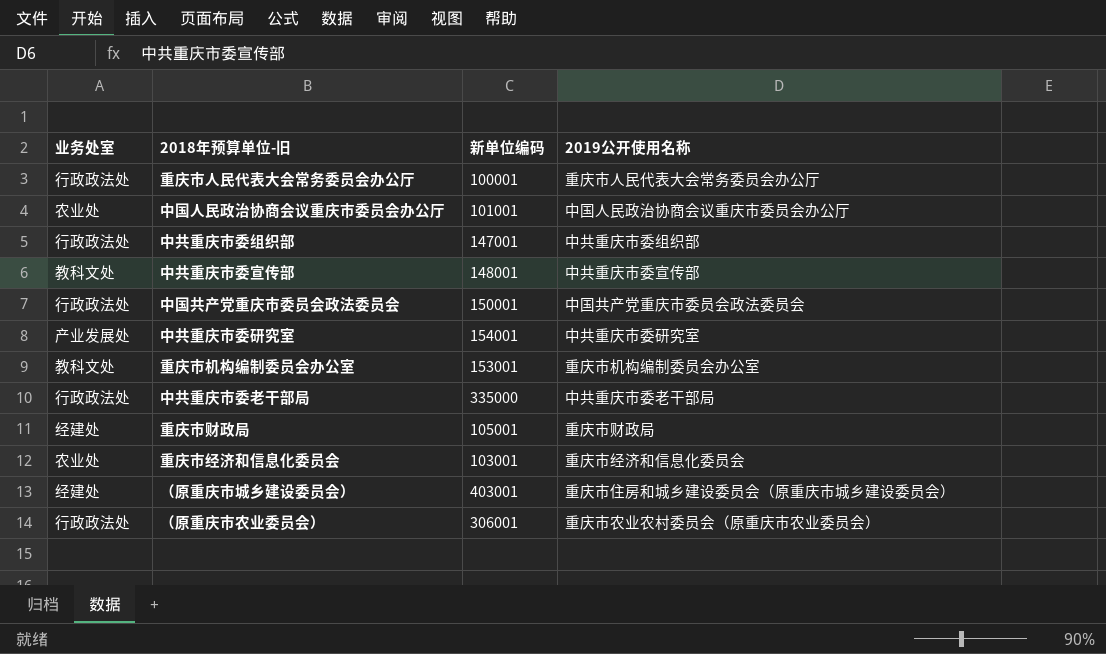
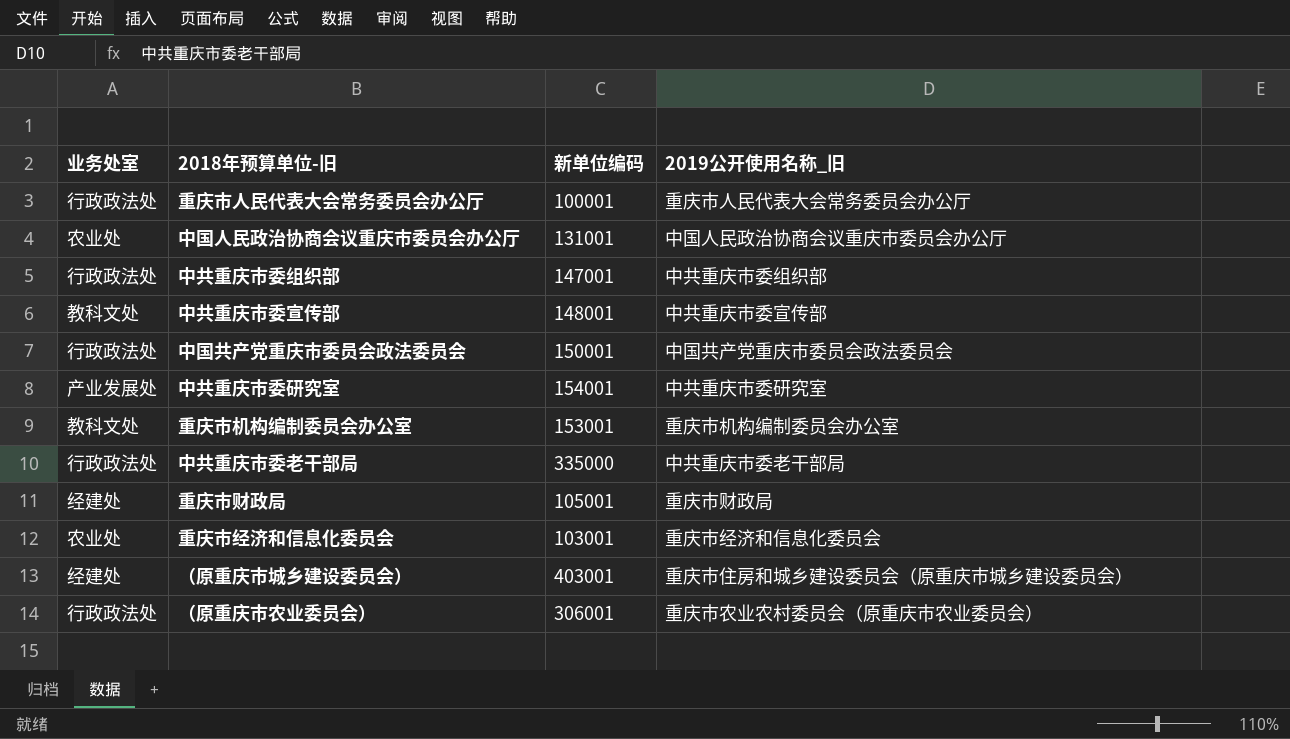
column name: 2019公开使用名称 -> 2019公开使用名称_旧
中国人民政治协商会议重庆市委员会办公厅 | 新单位编码: 101001 -> 131001

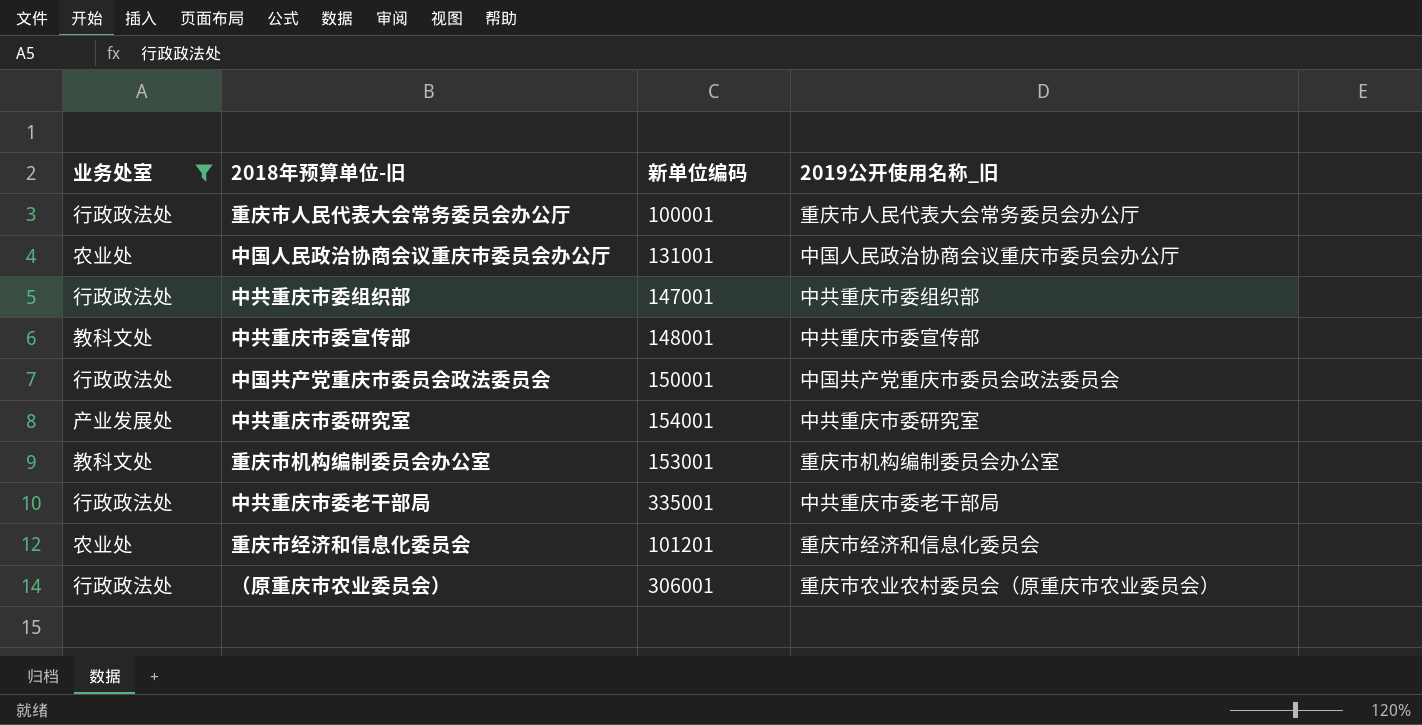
filter: none -> 业务处室 != 经建处
中共重庆市委老干部局 | 新单位编码: 335000 -> 335001
重庆市经济和信息化委员会 | 新单位编码: 103001 -> 101201

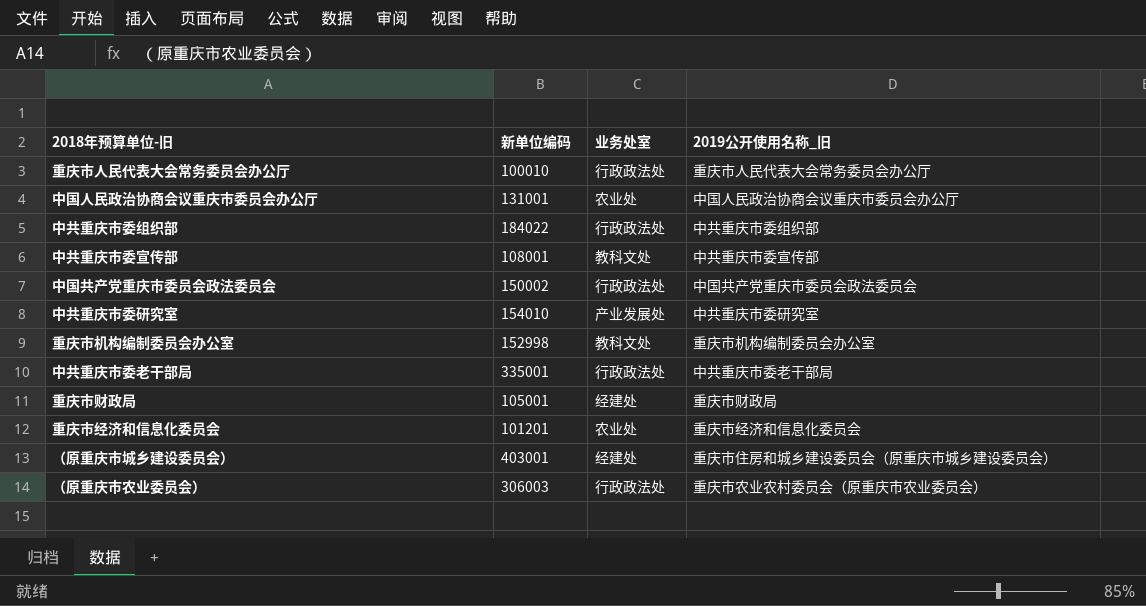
filter: 业务处室 != 经建处 -> none
column 业务处室 | position: 1 -> 3
重庆市人民代表大会常务委员会办公厅 | 新单位编码: 100001 -> 100010
中共重庆市委组织部 | 新单位编码: 147001 -> 184022
中共重庆市委宣传部 | 新单位编码: 148001 -> 108001
中国共产党重庆市委员会政法委员会 | 新单位编码: 150001 -> 150002
中共重庆市委研究室 | 新单位编码: 154001 -> 154010
重庆市机构编制委员会办公室 | 新单位编码: 153001 -> 152998
（原重庆市农业委员会） | 新单位编码: 306001 -> 306003

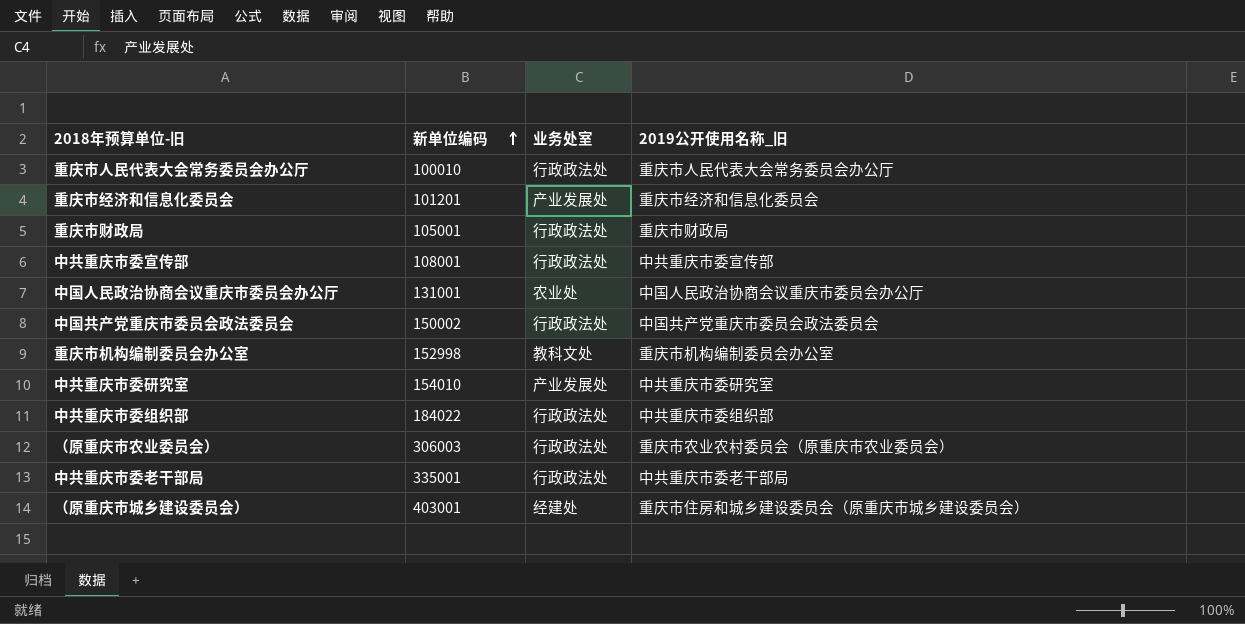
row order: none -> 新单位编码 ascending
重庆市经济和信息化委员会 | 业务处室: 农业处 -> 产业发展处
重庆市财政局 | 业务处室: 经建处 -> 行政政法处
中共重庆市委宣传部 | 业务处室: 教科文处 -> 行政政法处

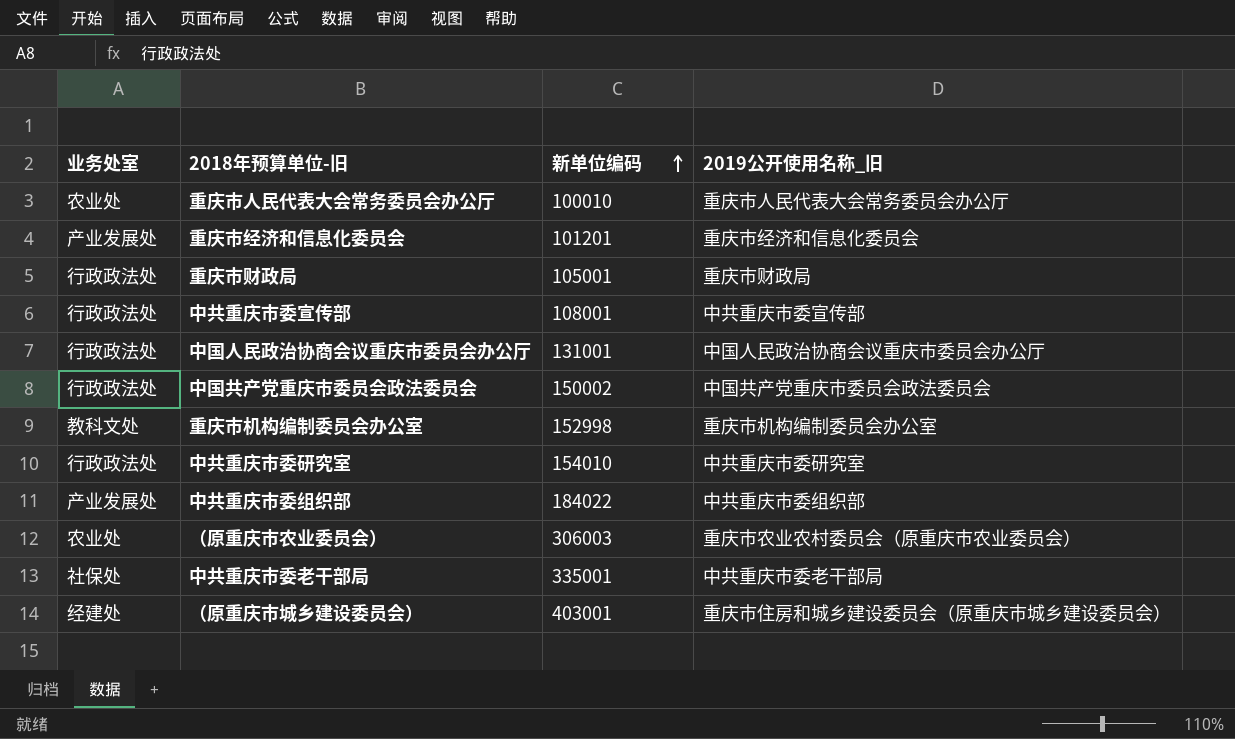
column 业务处室 | position: 3 -> 1
重庆市人民代表大会常务委员会办公厅 | 业务处室: 行政政法处 -> 农业处
中国人民政治协商会议重庆市委员会办公厅 | 业务处室: 农业处 -> 行政政法处
中共重庆市委研究室 | 业务处室: 产业发展处 -> 行政政法处
中共重庆市委组织部 | 业务处室: 行政政法处 -> 产业发展处
（原重庆市农业委员会） | 业务处室: 行政政法处 -> 农业处
中共重庆市委老干部局 | 业务处室: 行政政法处 -> 社保处

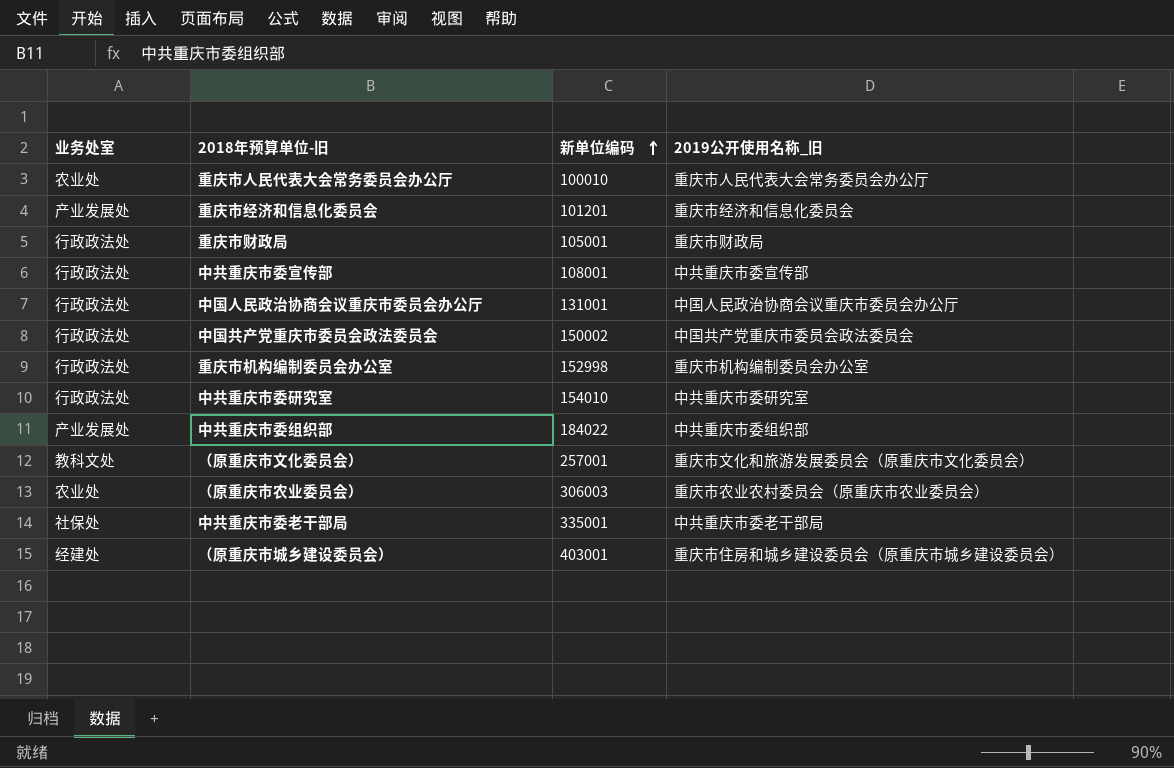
重庆市机构编制委员会办公室 | 业务处室: 教科文处 -> 行政政法处
row （原重庆市文化委员会）: none -> 教科文处 | 257001 | 重庆市文化和旅游发展委员会（原重庆市文化委员会）

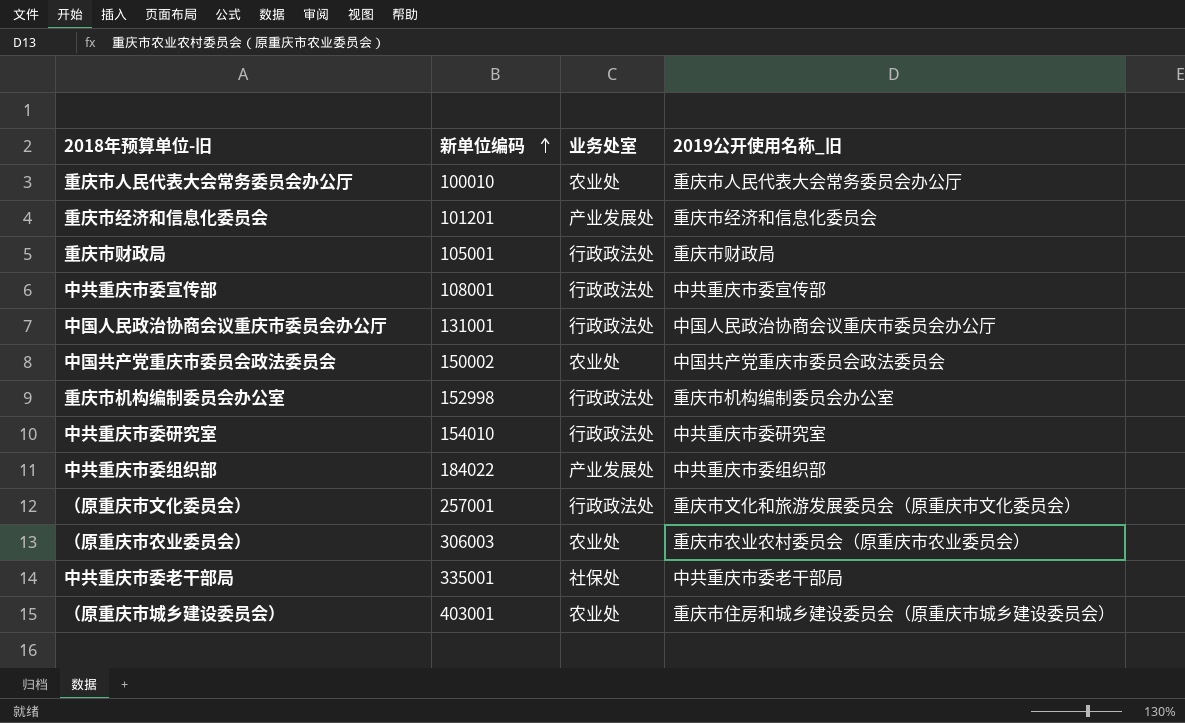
column 业务处室 | position: 1 -> 3
中国共产党重庆市委员会政法委员会 | 业务处室: 行政政法处 -> 农业处
（原重庆市文化委员会） | 业务处室: 教科文处 -> 行政政法处
（原重庆市城乡建设委员会） | 业务处室: 经建处 -> 农业处

